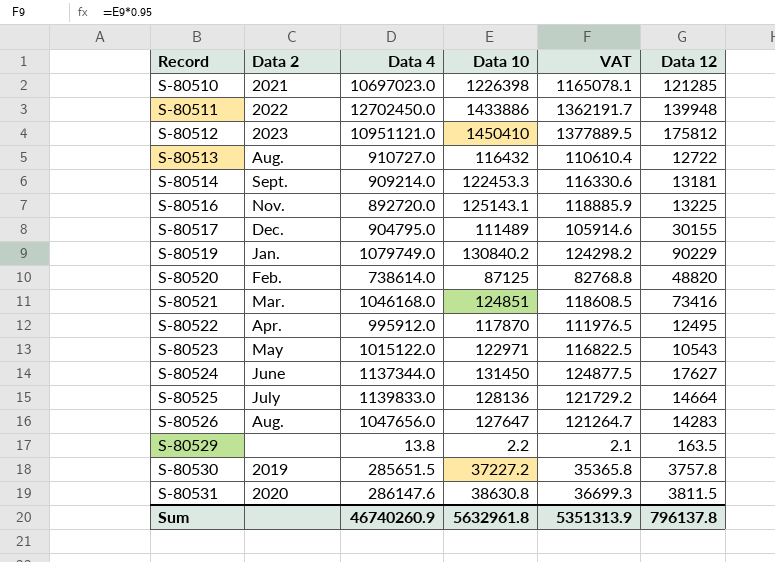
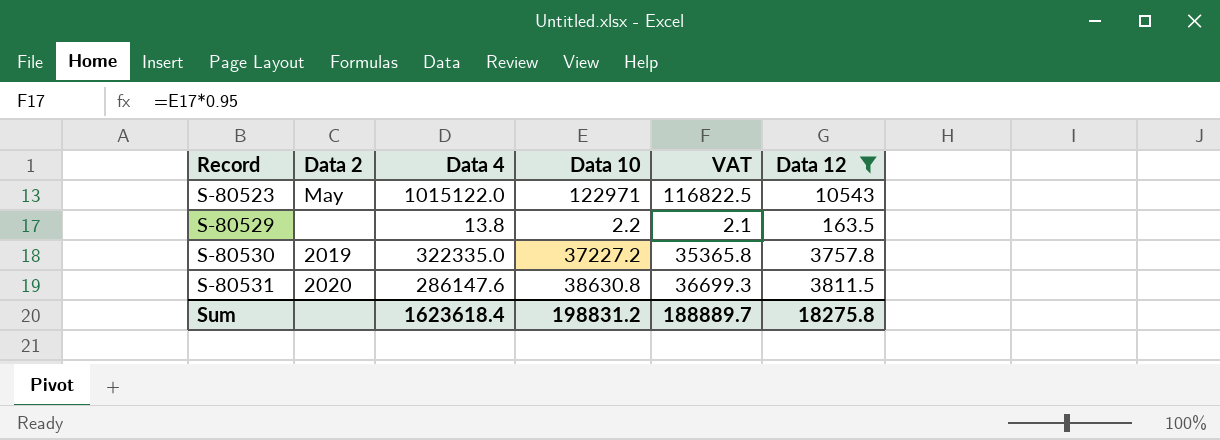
filter: none -> Data 12 <= 10543
S-80530 | Data 4: 285651.5 -> 322335.0
Sum | Data 4: 46740260.9 -> 1623618.4
Sum | Data 10: 5632961.8 -> 198831.2
Sum | VAT: 5351313.9 -> 188889.7
Sum | Data 12: 796137.8 -> 18275.8

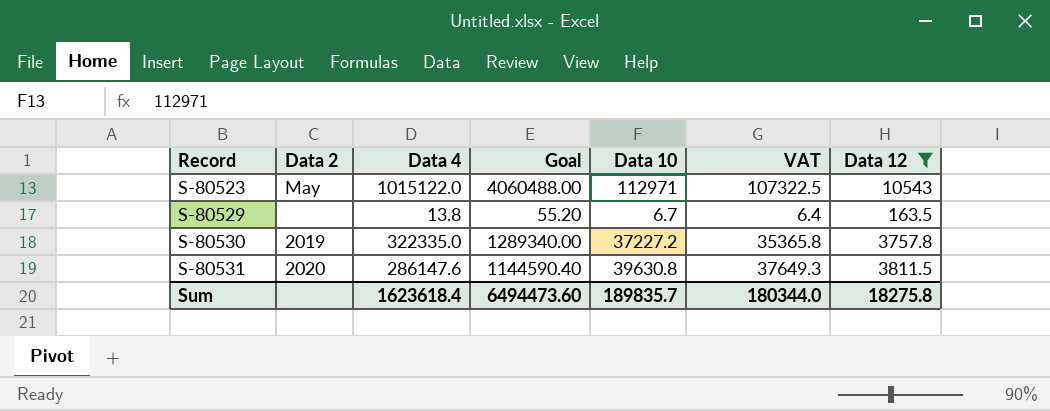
column Goal | formula: none -> [Data 4] * 4
S-80523 | Data 10: 122971 -> 112971
S-80523 | VAT: 116822.5 -> 107322.5
S-80529 | Data 10: 2.2 -> 6.7
S-80529 | VAT: 2.1 -> 6.4
S-80531 | Data 10: 38630.8 -> 39630.8
S-80531 | VAT: 36699.3 -> 37649.3
Sum | Data 10: 198831.2 -> 189835.7
Sum | VAT: 188889.7 -> 180344.0

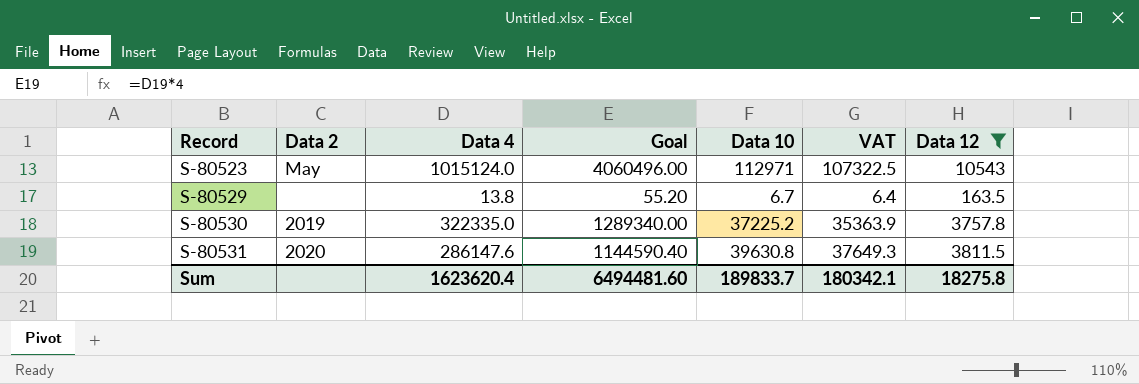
S-80523 | Data 4: 1015122.0 -> 1015124.0
S-80523 | Goal: 4060488.00 -> 4060496.00
S-80530 | Data 10: 37227.2 -> 37225.2
S-80530 | VAT: 35365.8 -> 35363.9
Sum | Data 4: 1623618.4 -> 1623620.4
Sum | Goal: 6494473.60 -> 6494481.60
Sum | Data 10: 189835.7 -> 189833.7
Sum | VAT: 180344.0 -> 180342.1

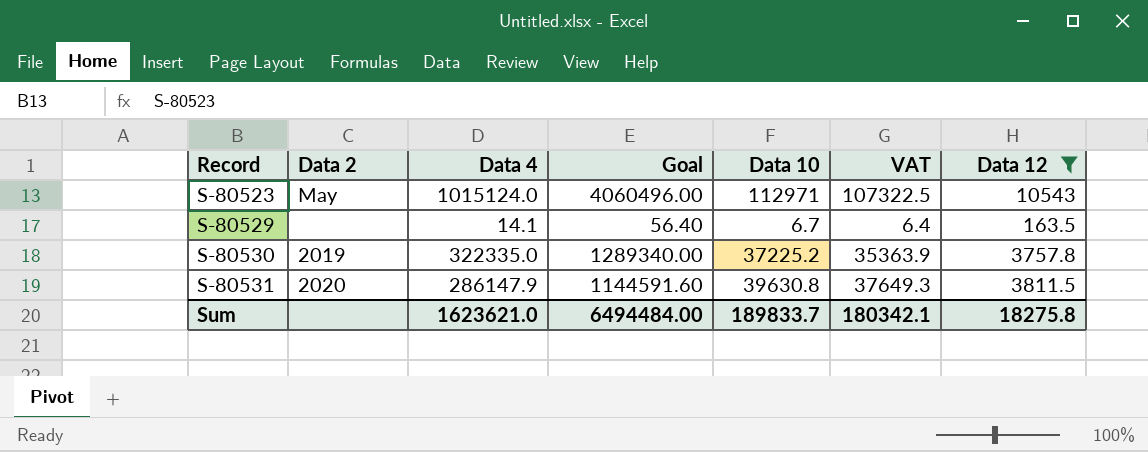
S-80529 | Data 4: 13.8 -> 14.1
S-80529 | Goal: 55.20 -> 56.40
S-80531 | Data 4: 286147.6 -> 286147.9
S-80531 | Goal: 1144590.40 -> 1144591.60
Sum | Data 4: 1623620.4 -> 1623621.0
Sum | Goal: 6494481.60 -> 6494484.00

